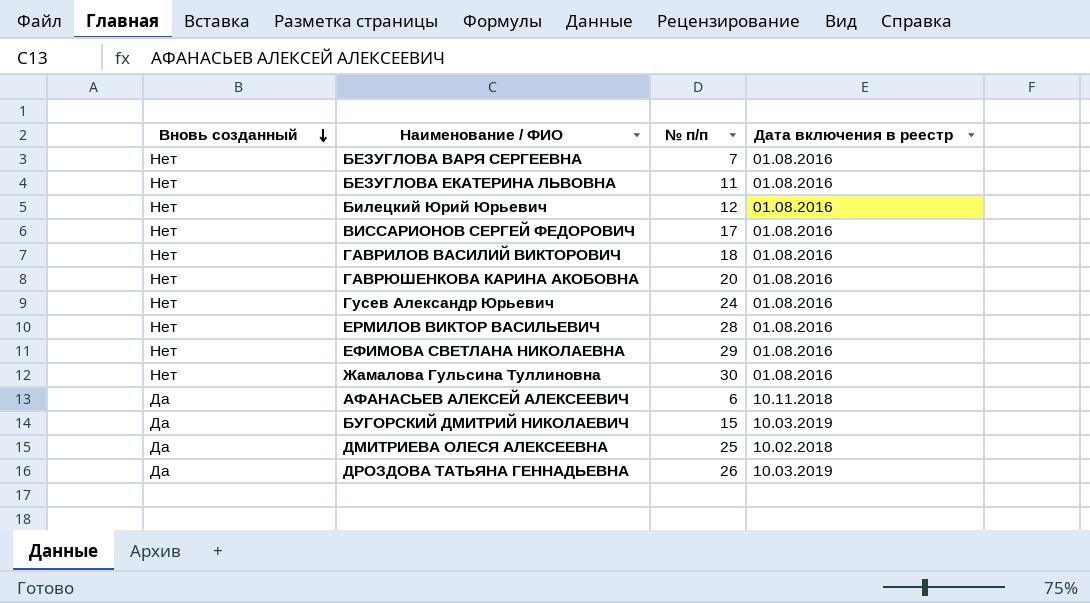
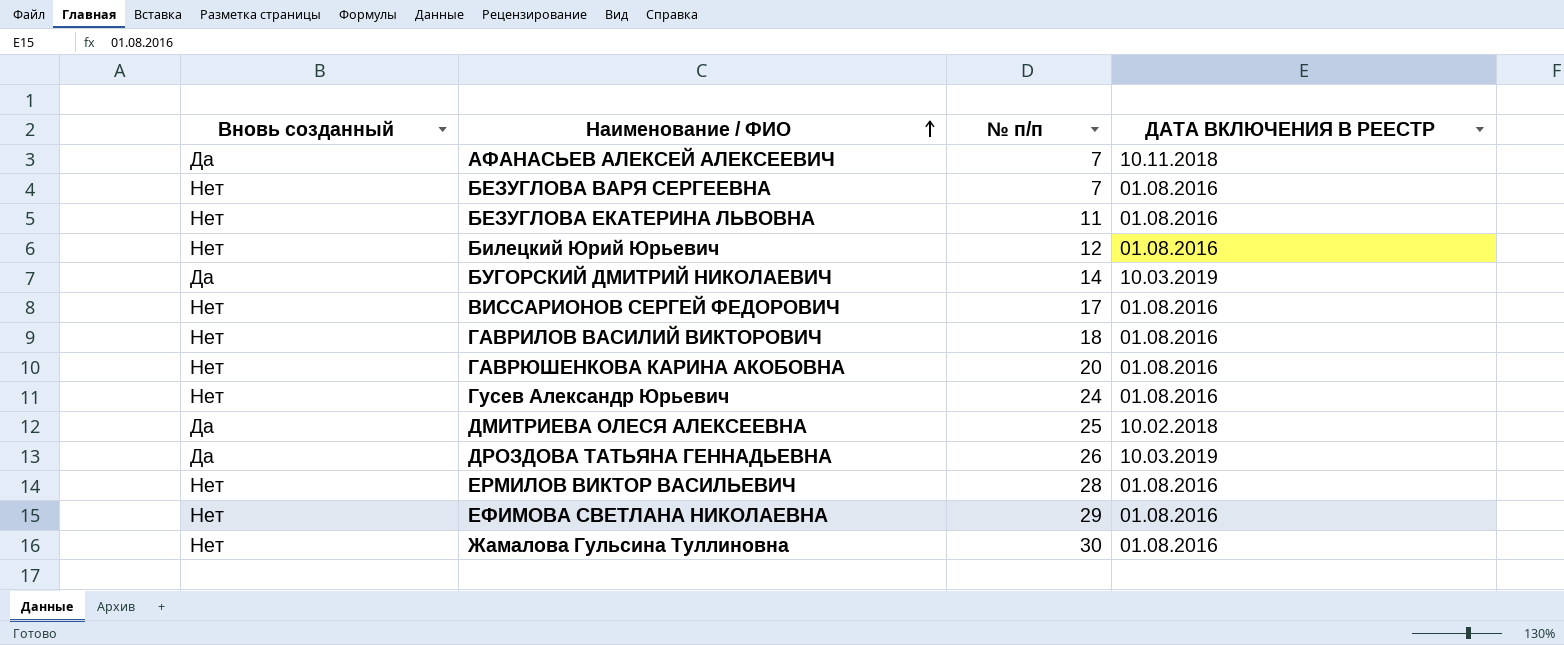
row order: Вновь созданный descending -> Наименование / ФИО ascending
column name: Дата включения в реестр -> ДАТА ВКЛЮЧЕНИЯ В РЕЕСТР
АФАНАСЬЕВ АЛЕКСЕЙ АЛЕКСЕЕВИЧ | № п/п: 6 -> 7
БУГОРСКИЙ ДМИТРИЙ НИКОЛАЕВИЧ | № п/п: 15 -> 14

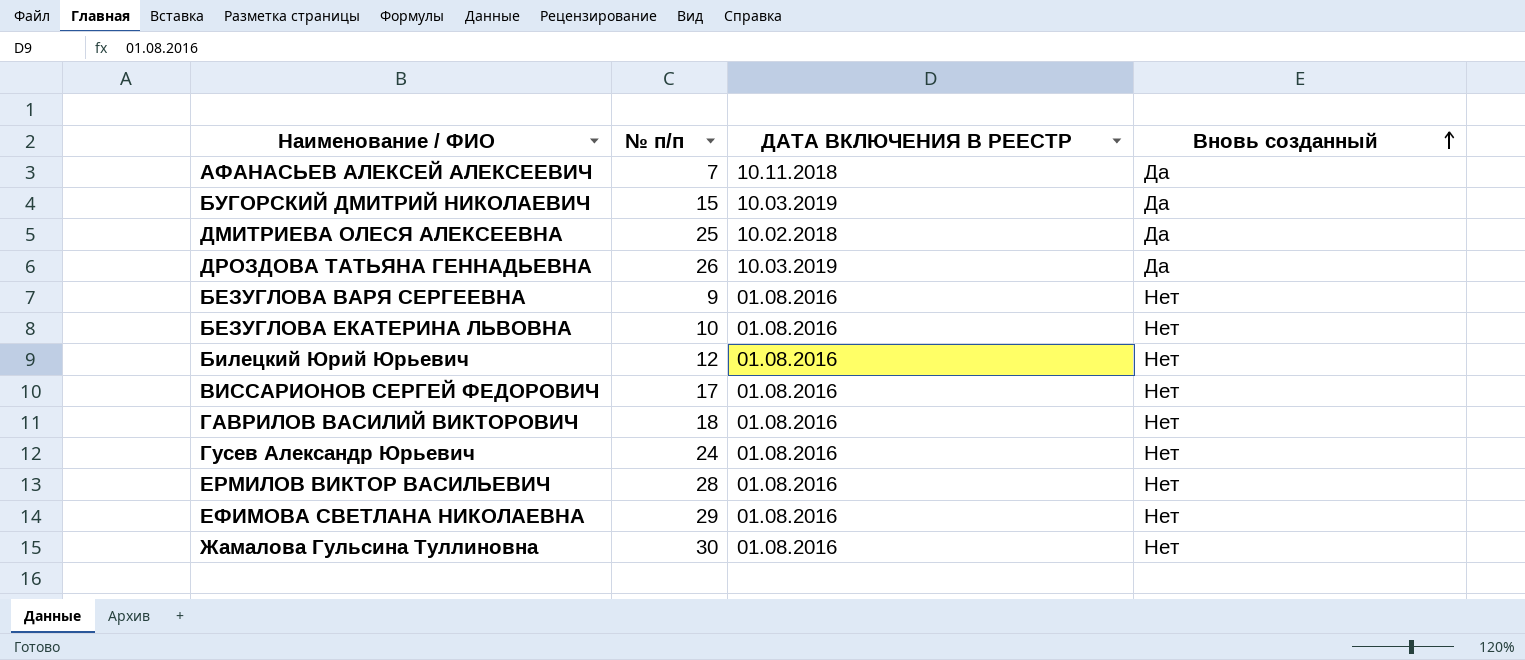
row order: Наименование / ФИО ascending -> Вновь созданный ascending
column Вновь созданный | position: 1 -> 4
row ГАВРЮШЕНКОВА КАРИНА АКОБОВНА: Нет | 20 | 01.08.2016 -> none
БУГОРСКИЙ ДМИТРИЙ НИКОЛАЕВИЧ | № п/п: 14 -> 15
БЕЗУГЛОВА ВАРЯ СЕРГЕЕВНА | № п/п: 7 -> 9
БЕЗУГЛОВА ЕКАТЕРИНА ЛЬВОВНА | № п/п: 11 -> 10

